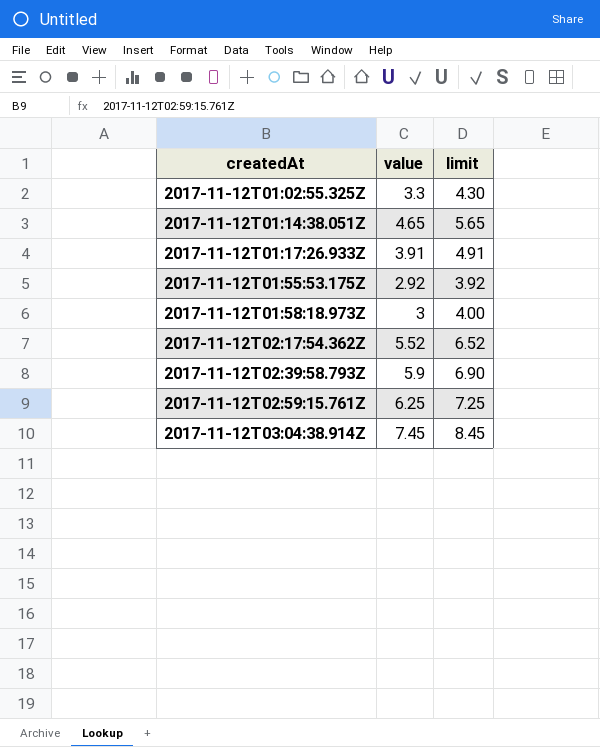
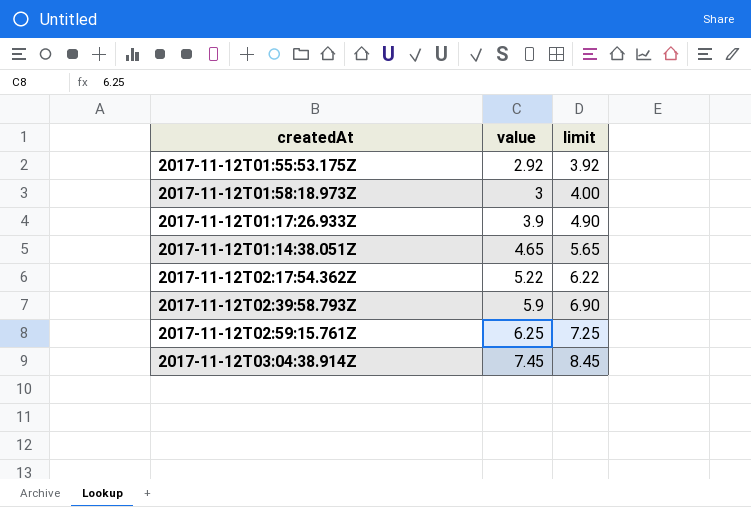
row order: createdAt ascending -> value ascending
row 2017-11-12T01:02:55.325Z: 3.3 | 4.30 -> none
2017-11-12T01:17:26.933Z | value: 3.91 -> 3.9
2017-11-12T01:17:26.933Z | limit: 4.91 -> 4.90
2017-11-12T02:17:54.362Z | value: 5.52 -> 5.22
2017-11-12T02:17:54.362Z | limit: 6.52 -> 6.22

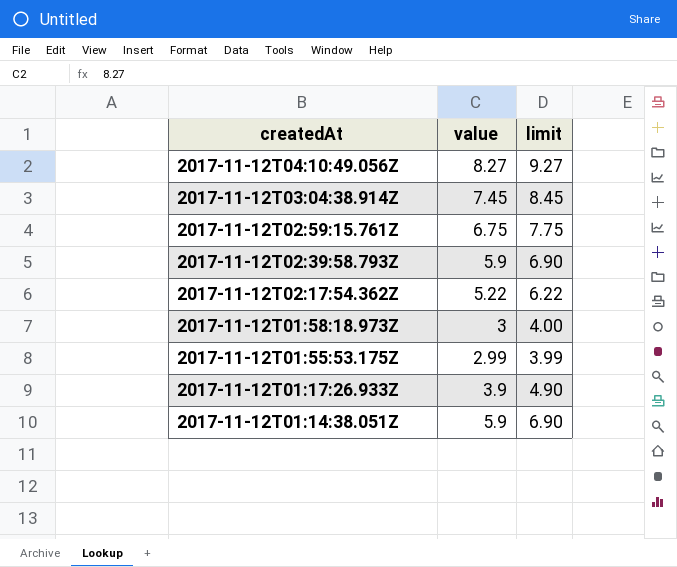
row order: value ascending -> createdAt descending
row 2017-11-12T04:10:49.056Z: none -> 8.27 | 9.27
2017-11-12T02:59:15.761Z | value: 6.25 -> 6.75
2017-11-12T02:59:15.761Z | limit: 7.25 -> 7.75
2017-11-12T01:55:53.175Z | value: 2.92 -> 2.99
2017-11-12T01:55:53.175Z | limit: 3.92 -> 3.99
2017-11-12T01:14:38.051Z | value: 4.65 -> 5.9
2017-11-12T01:14:38.051Z | limit: 5.65 -> 6.90

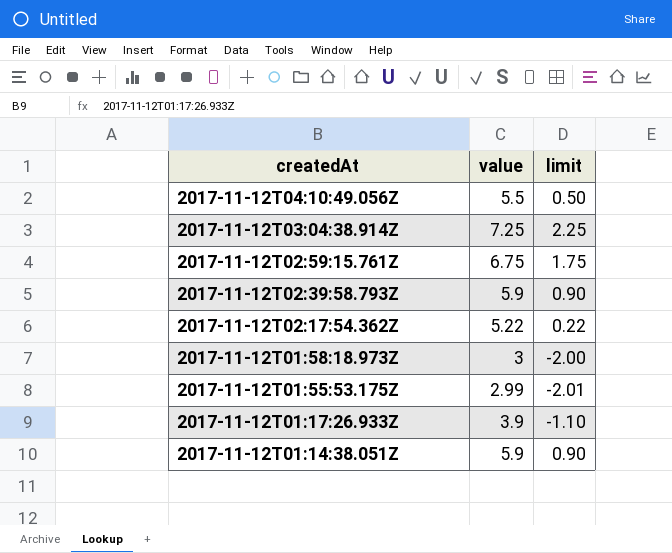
column limit | formula: [value] + 1 -> [value] - 5
2017-11-12T04:10:49.056Z | value: 8.27 -> 5.5
2017-11-12T03:04:38.914Z | value: 7.45 -> 7.25

